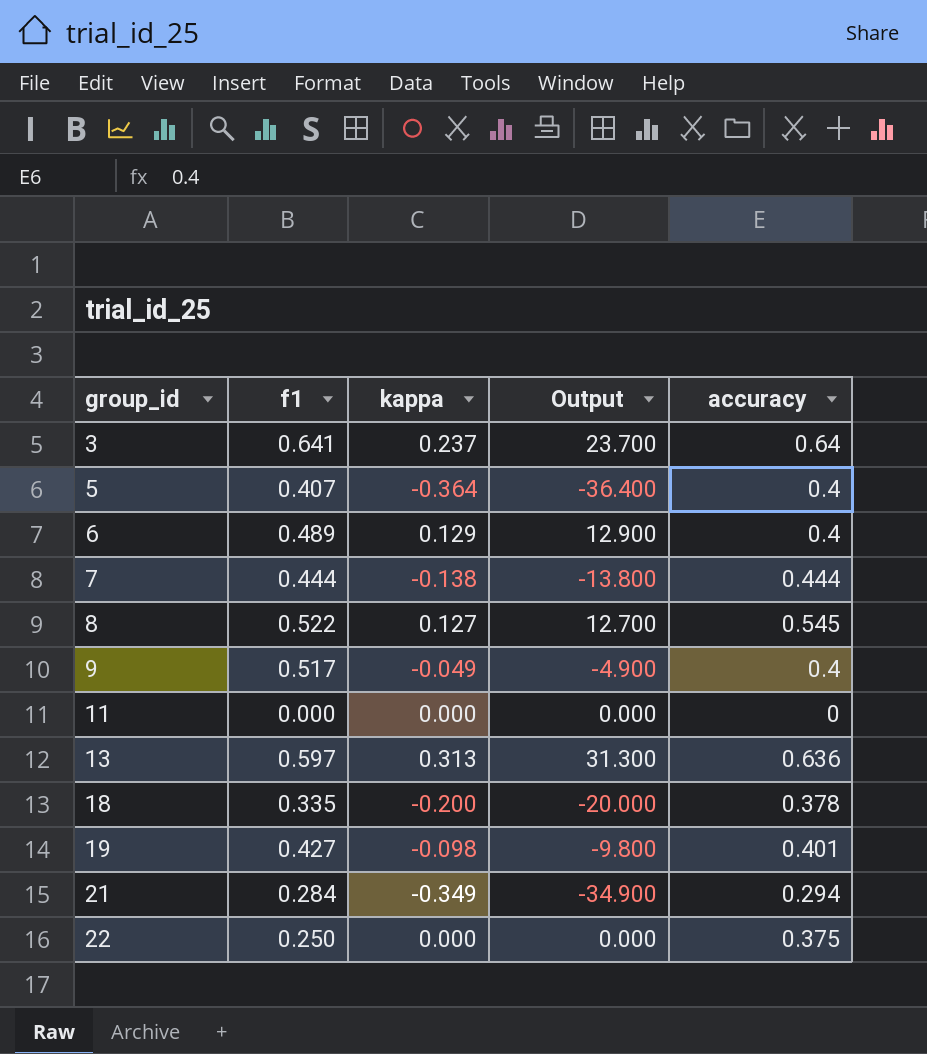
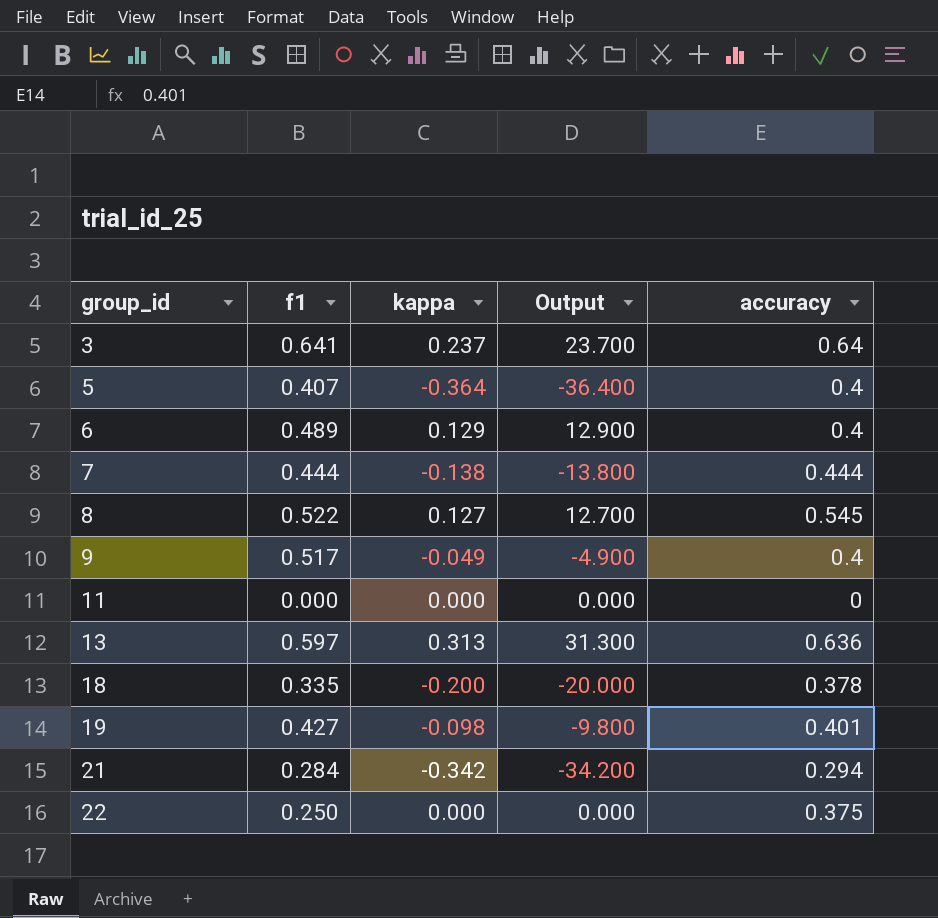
21 | kappa: -0.349 -> -0.342
21 | Output: -34.900 -> -34.200

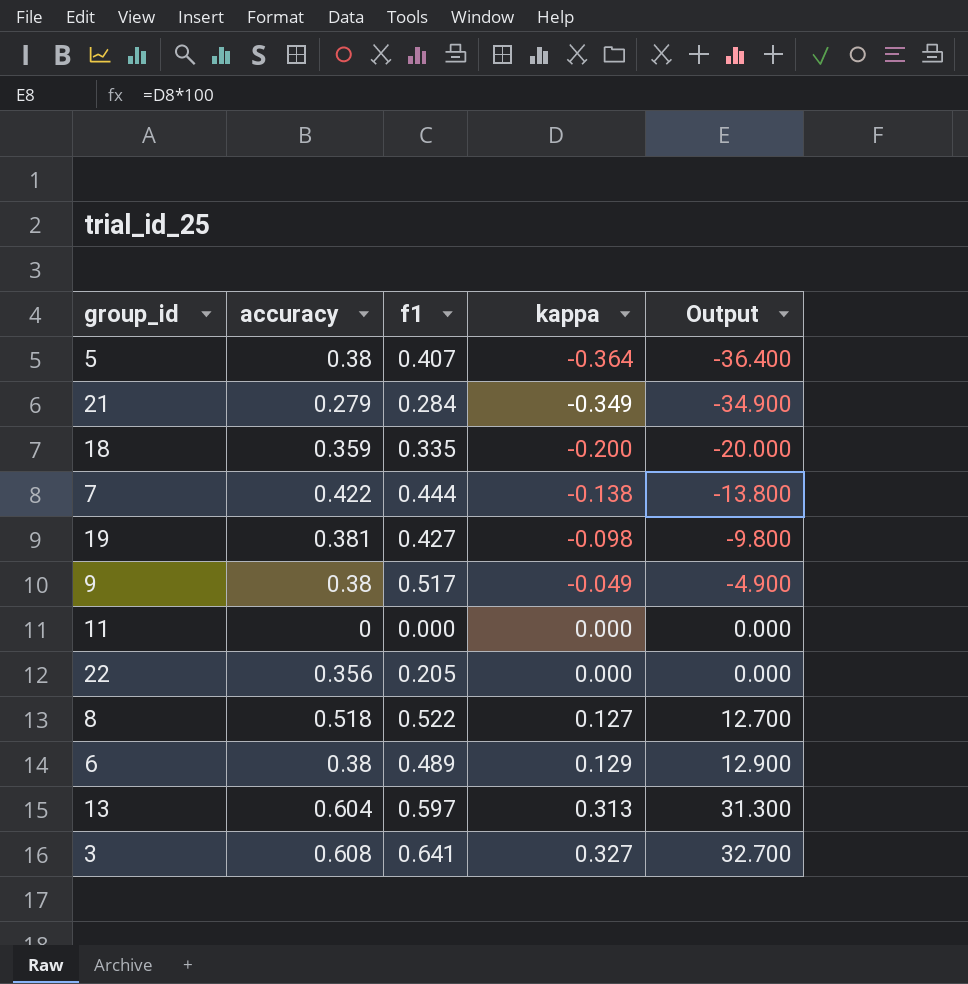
row order: group_id ascending -> kappa ascending
column accuracy | position: 5 -> 2
5 | accuracy: 0.4 -> 0.38
21 | accuracy: 0.294 -> 0.279
21 | kappa: -0.342 -> -0.349
21 | Output: -34.200 -> -34.900
18 | accuracy: 0.378 -> 0.359
7 | accuracy: 0.444 -> 0.422
19 | accuracy: 0.401 -> 0.381
9 | accuracy: 0.4 -> 0.38
22 | accuracy: 0.375 -> 0.356
22 | f1: 0.250 -> 0.205
8 | accuracy: 0.545 -> 0.518
6 | accuracy: 0.4 -> 0.38
13 | accuracy: 0.636 -> 0.604
3 | accuracy: 0.64 -> 0.608
3 | kappa: 0.237 -> 0.327
3 | Output: 23.700 -> 32.700

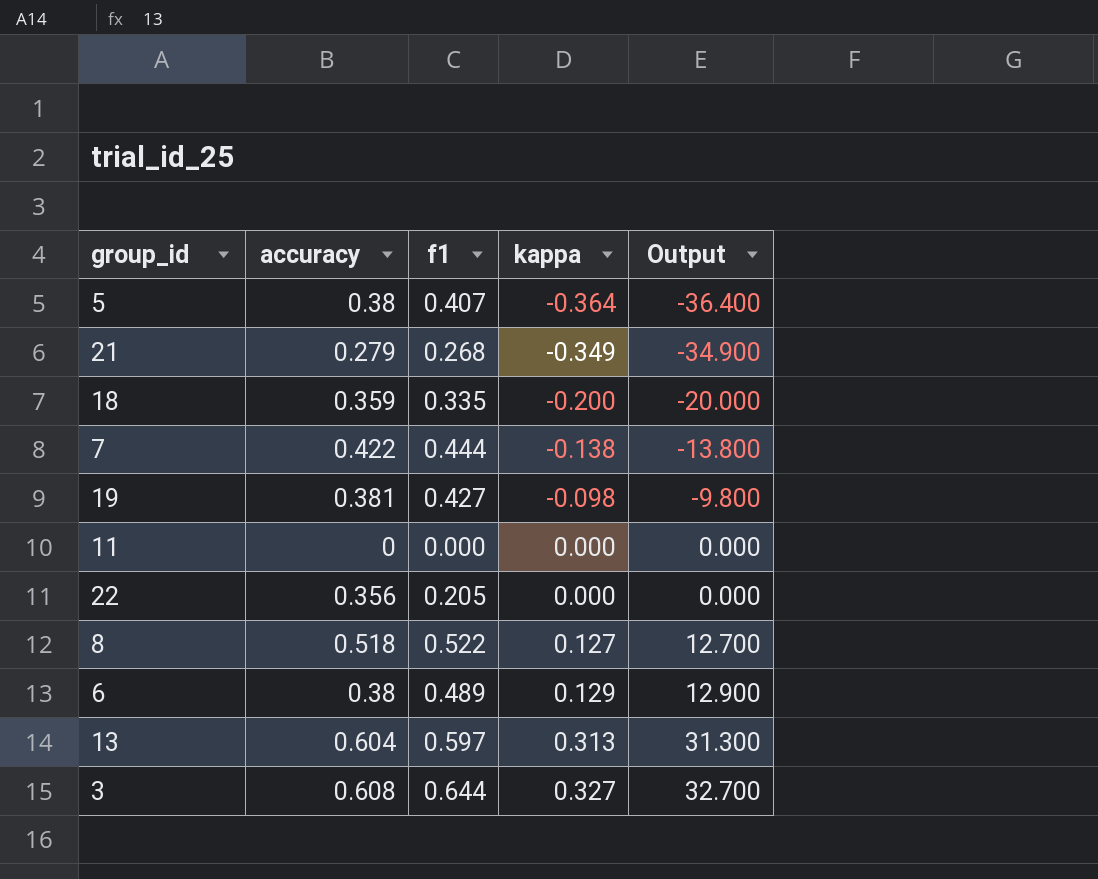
row 9: 0.38 | 0.517 | -0.049 | -4.900 -> none
21 | f1: 0.284 -> 0.268
3 | f1: 0.641 -> 0.644

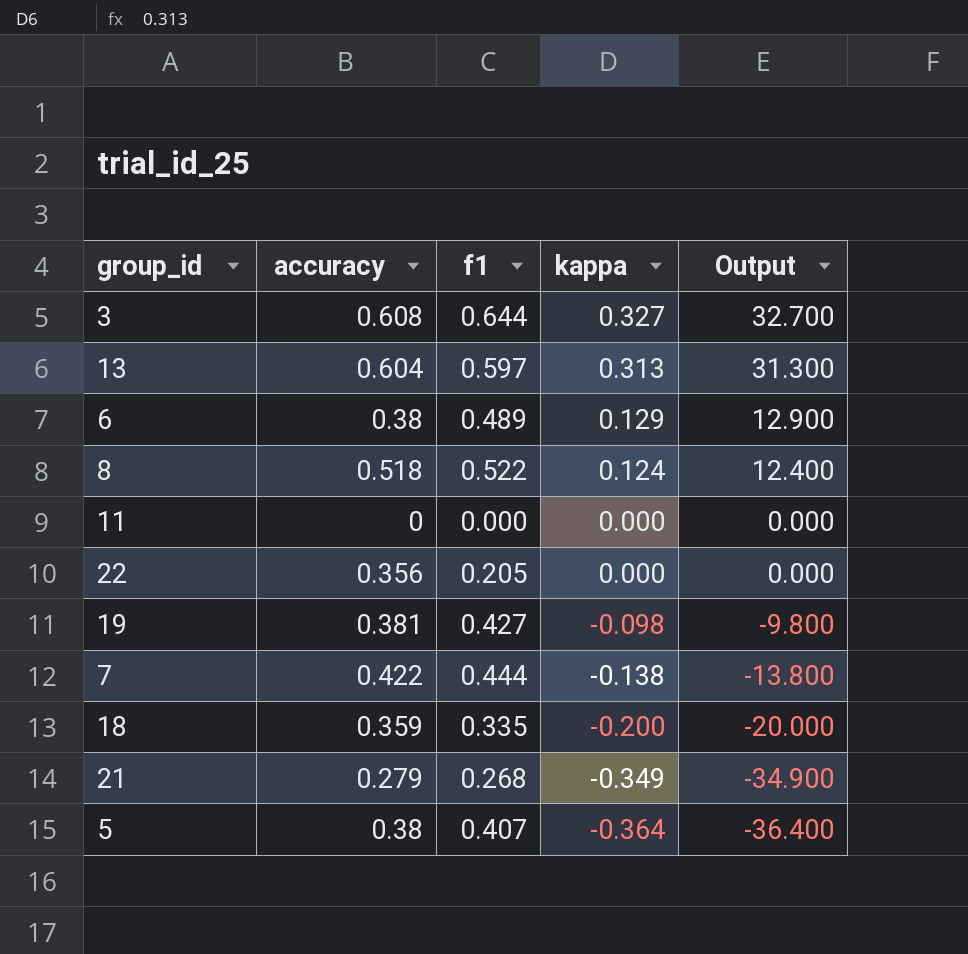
row order: kappa ascending -> kappa descending
8 | kappa: 0.127 -> 0.124
8 | Output: 12.700 -> 12.400

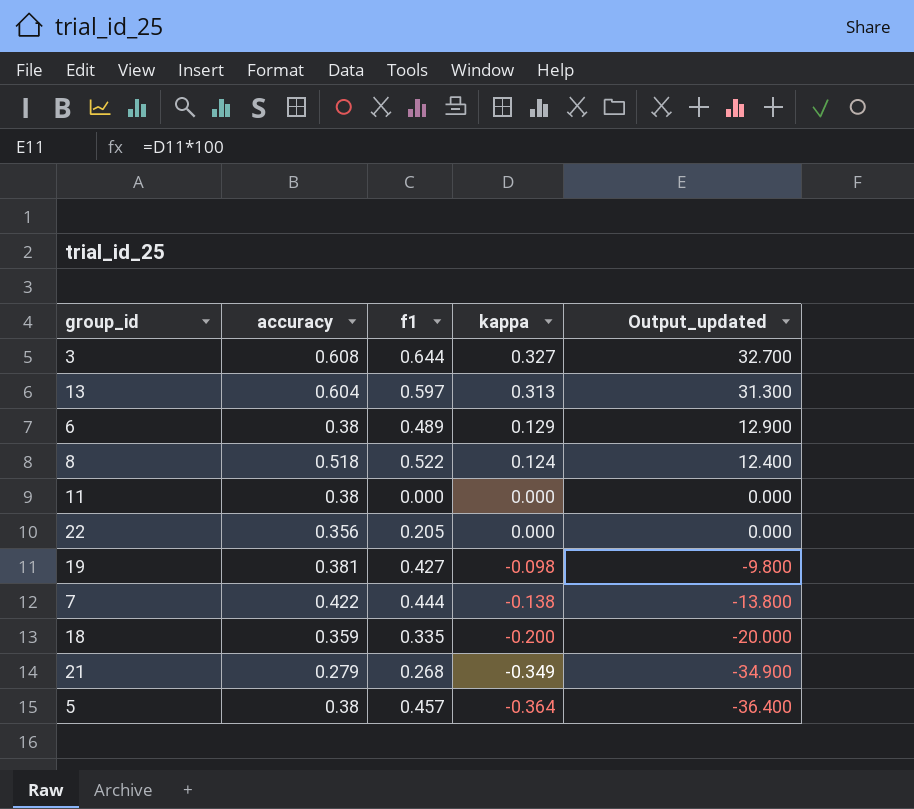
column name: Output -> Output_updated
11 | accuracy: 0 -> 0.38
5 | f1: 0.407 -> 0.457

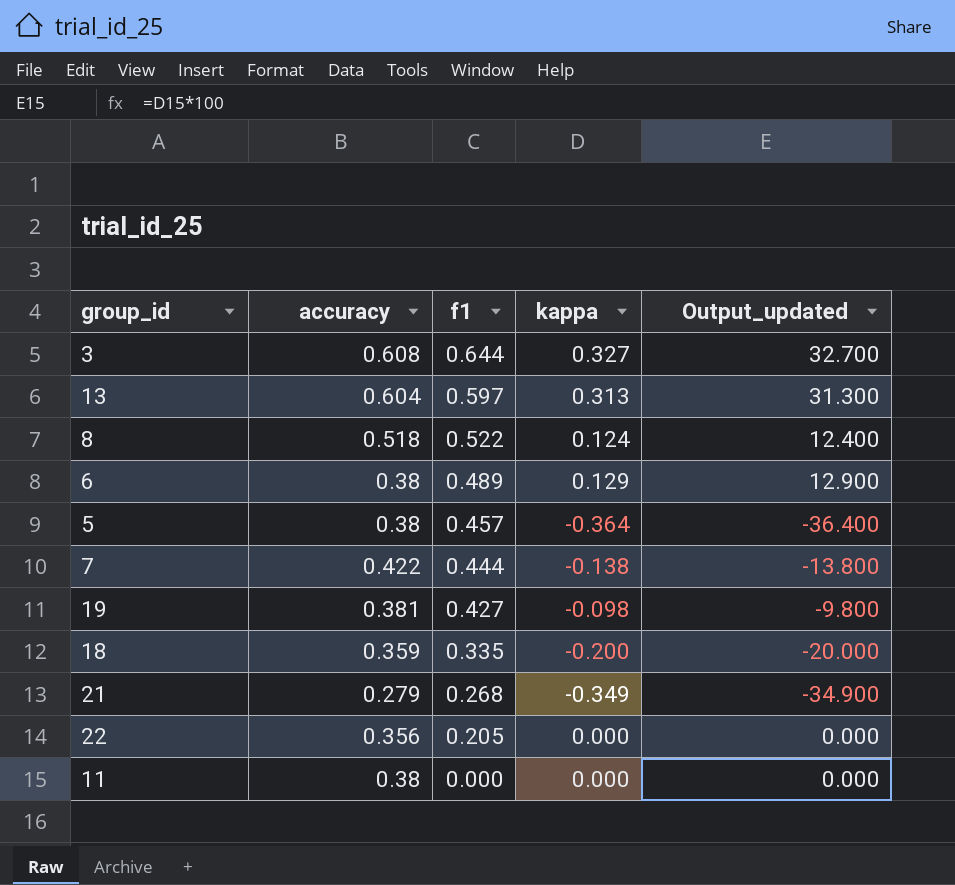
row order: kappa descending -> f1 descending

